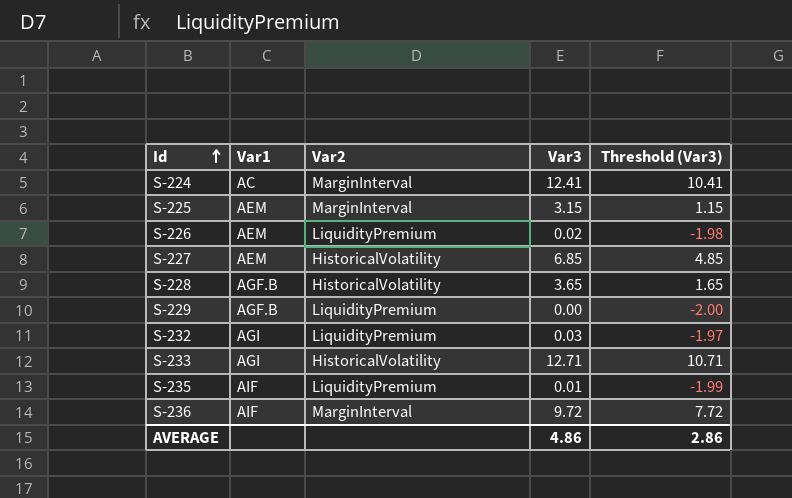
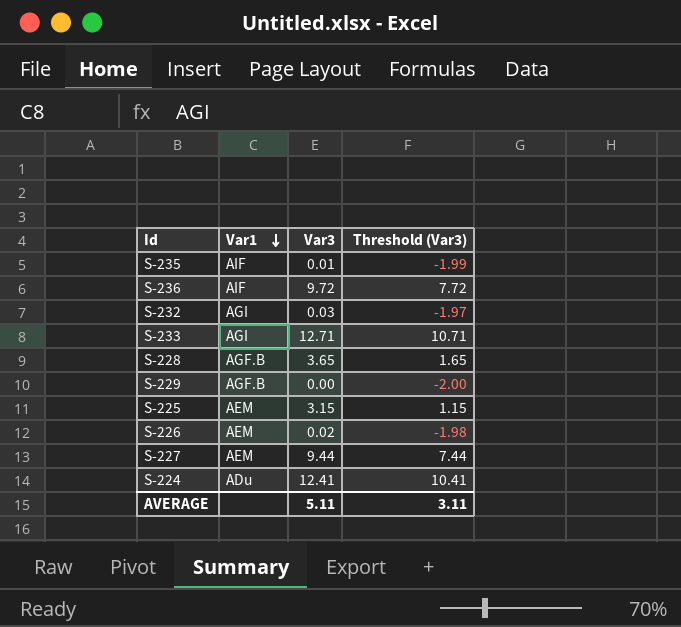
row order: Id ascending -> Var1 descending
column Var2 | position: 3 -> none
S-227 | Var3: 6.85 -> 9.44
S-227 | Threshold (Var3): 4.85 -> 7.44
S-224 | Var1: AC -> ADu
AVERAGE | Var3: 4.86 -> 5.11
AVERAGE | Threshold (Var3): 2.86 -> 3.11

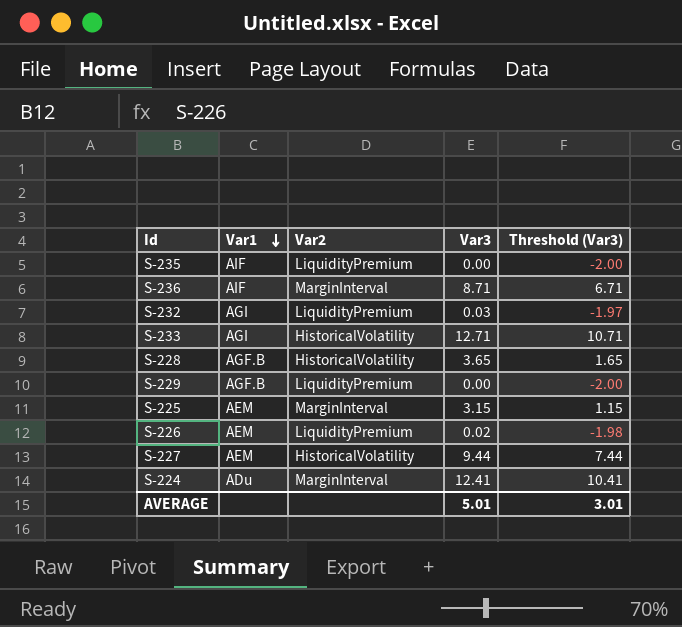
column Var2 | position: none -> 3
S-235 | Var3: 0.01 -> 0.00
S-235 | Threshold (Var3): -1.99 -> -2.00
S-236 | Var3: 9.72 -> 8.71
S-236 | Threshold (Var3): 7.72 -> 6.71
AVERAGE | Var3: 5.11 -> 5.01
AVERAGE | Threshold (Var3): 3.11 -> 3.01

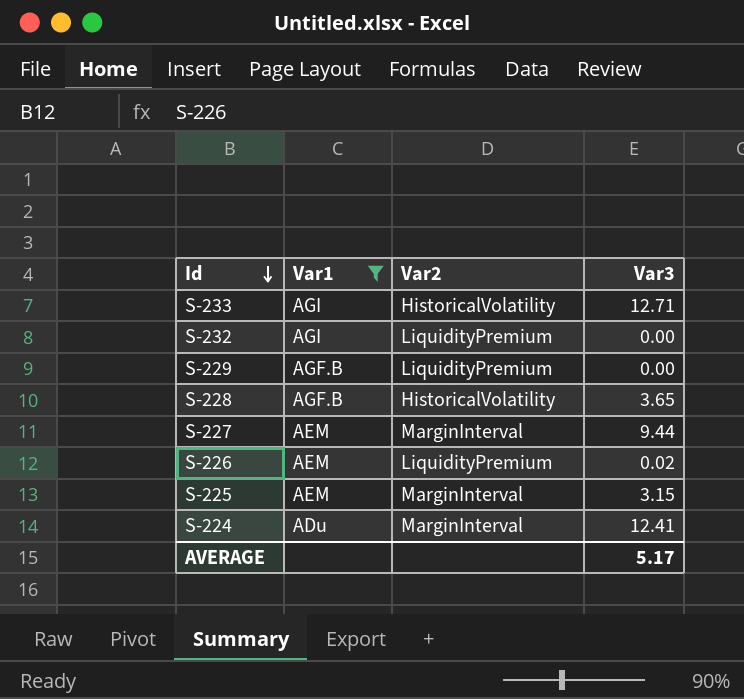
filter: none -> Var1 != AIF
row order: Var1 descending -> Id descending
column Threshold (Var3) | formula: [Var3] - 2 -> none
S-232 | Var3: 0.03 -> 0.00
S-227 | Var2: HistoricalVolatility -> MarginInterval
AVERAGE | Var3: 5.01 -> 5.17

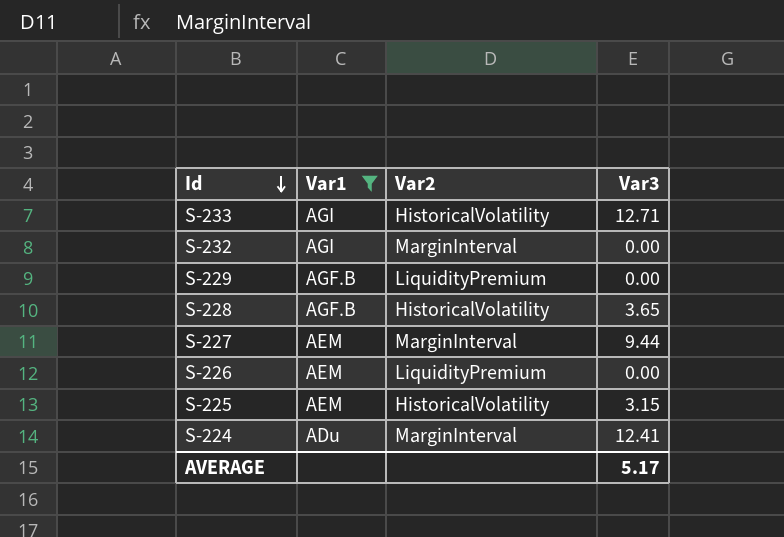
S-232 | Var2: LiquidityPremium -> MarginInterval
S-226 | Var3: 0.02 -> 0.00
S-225 | Var2: MarginInterval -> HistoricalVolatility

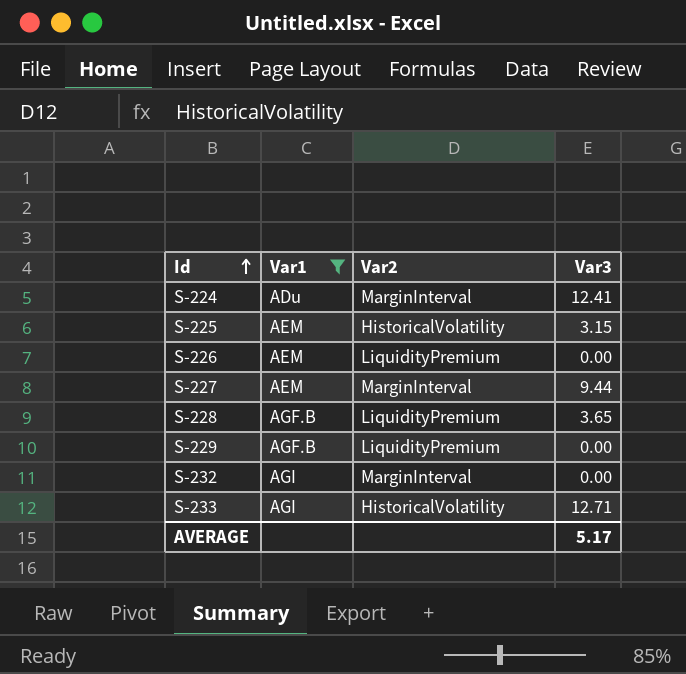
row order: Id descending -> Id ascending
S-228 | Var2: HistoricalVolatility -> LiquidityPremium

